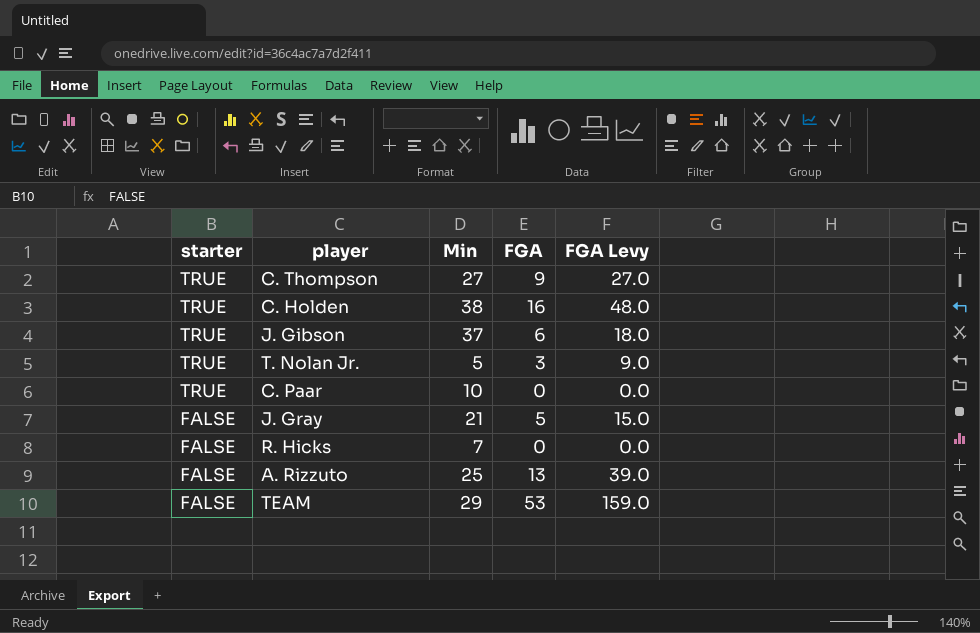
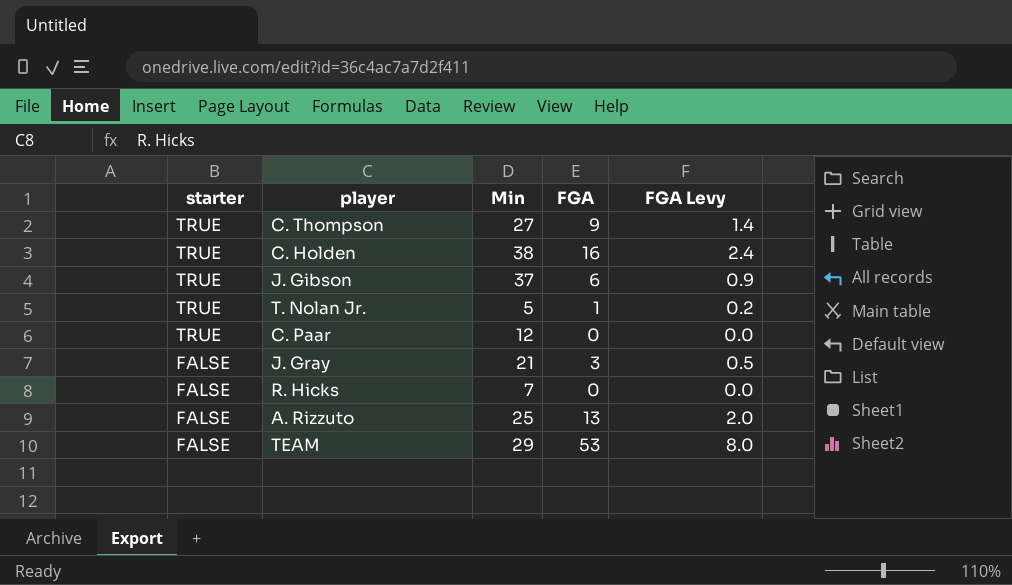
column FGA Levy | formula: [FGA] * 3 -> [FGA] * 0.15
T. Nolan Jr. | FGA: 3 -> 1
C. Paar | Min: 10 -> 12
J. Gray | FGA: 5 -> 3

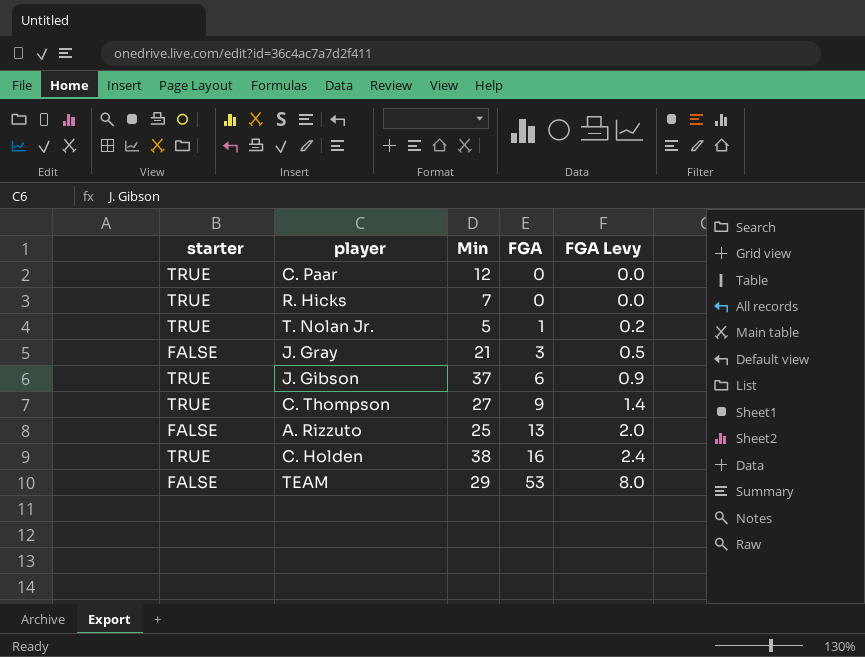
row order: starter descending -> FGA ascending
R. Hicks | starter: FALSE -> TRUE

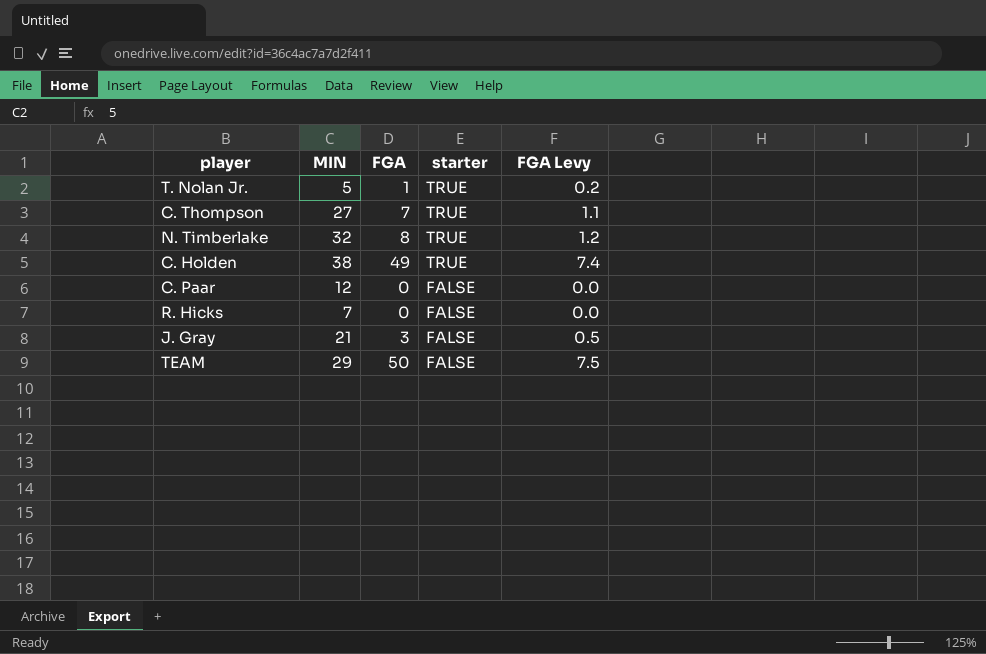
row order: FGA ascending -> starter descending
column name: Min -> MIN
column starter | position: 1 -> 4
row J. Gibson: TRUE | 37 | 6 | 0.9 -> none
row A. Rizzuto: FALSE | 25 | 13 | 2.0 -> none
C. Thompson | FGA: 9 -> 7
C. Thompson | FGA Levy: 1.4 -> 1.1
row N. Timberlake: none -> 32 | 8 | TRUE | 1.2
C. Holden | FGA: 16 -> 49
C. Holden | FGA Levy: 2.4 -> 7.4
C. Paar | starter: TRUE -> FALSE
R. Hicks | starter: TRUE -> FALSE
TEAM | FGA: 53 -> 50
TEAM | FGA Levy: 8.0 -> 7.5

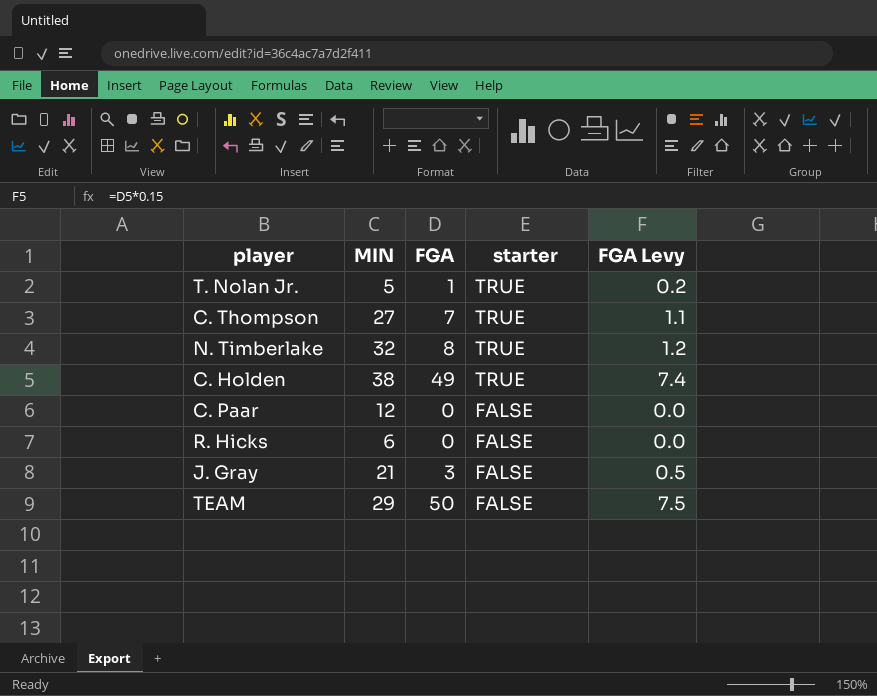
R. Hicks | MIN: 7 -> 6

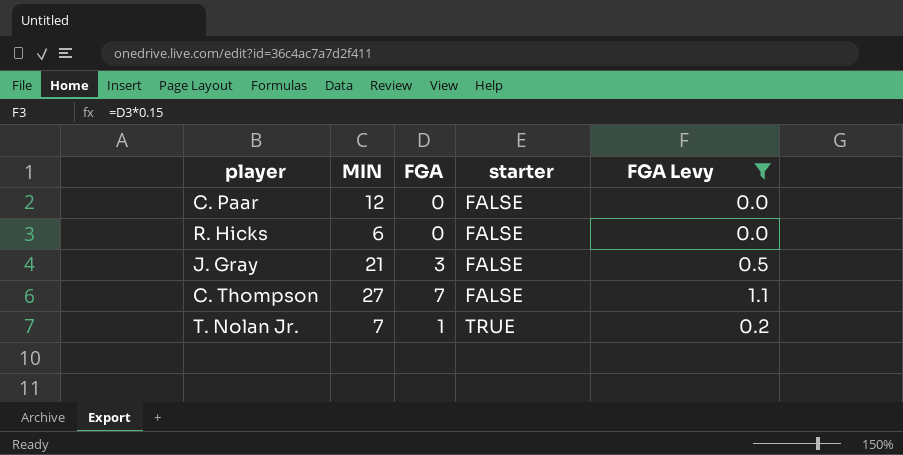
filter: none -> FGA Levy <= 1.1
row order: starter descending -> starter ascending
C. Thompson | starter: TRUE -> FALSE
T. Nolan Jr. | MIN: 5 -> 7

